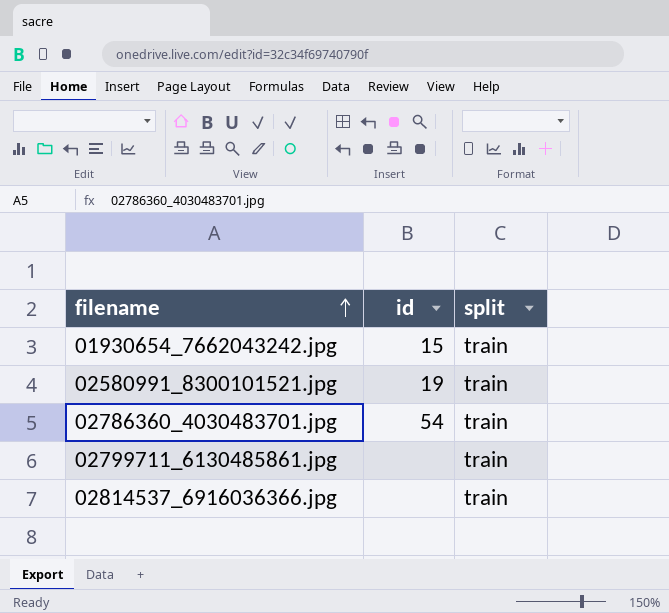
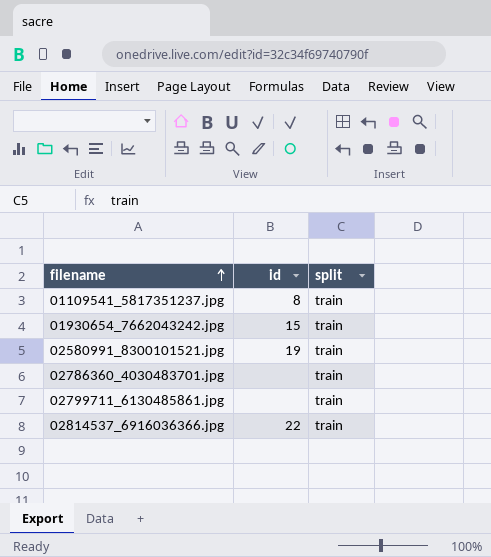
row 01109541_5817351237.jpg: none -> 8 | train
02786360_4030483701.jpg | id: 54 -> none
02814537_6916036366.jpg | id: none -> 22

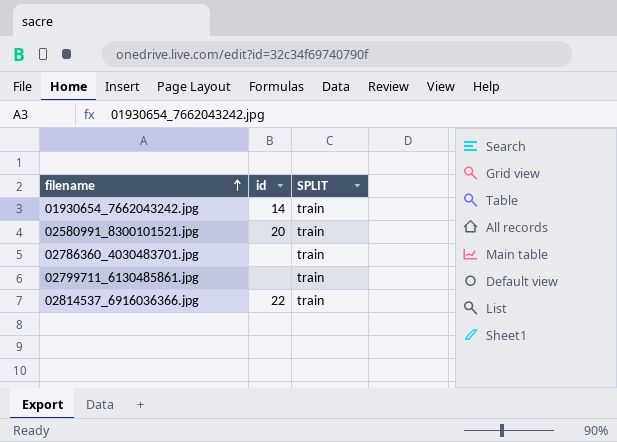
column name: split -> SPLIT
row 01109541_5817351237.jpg: 8 | train -> none
01930654_7662043242.jpg | id: 15 -> 14
02580991_8300101521.jpg | id: 19 -> 20

